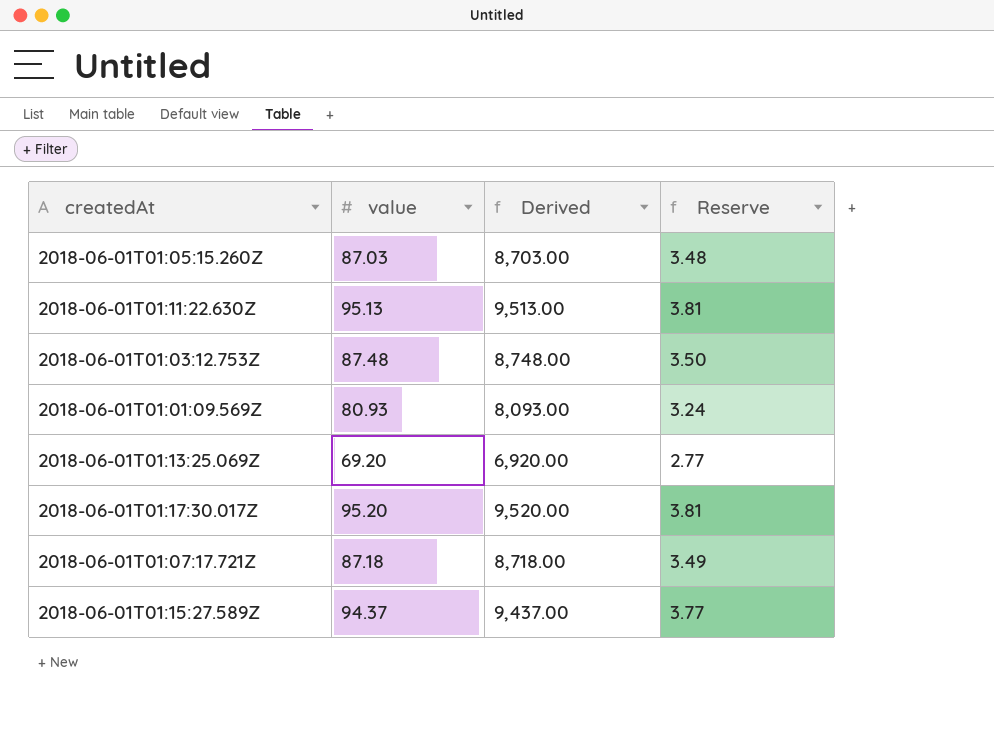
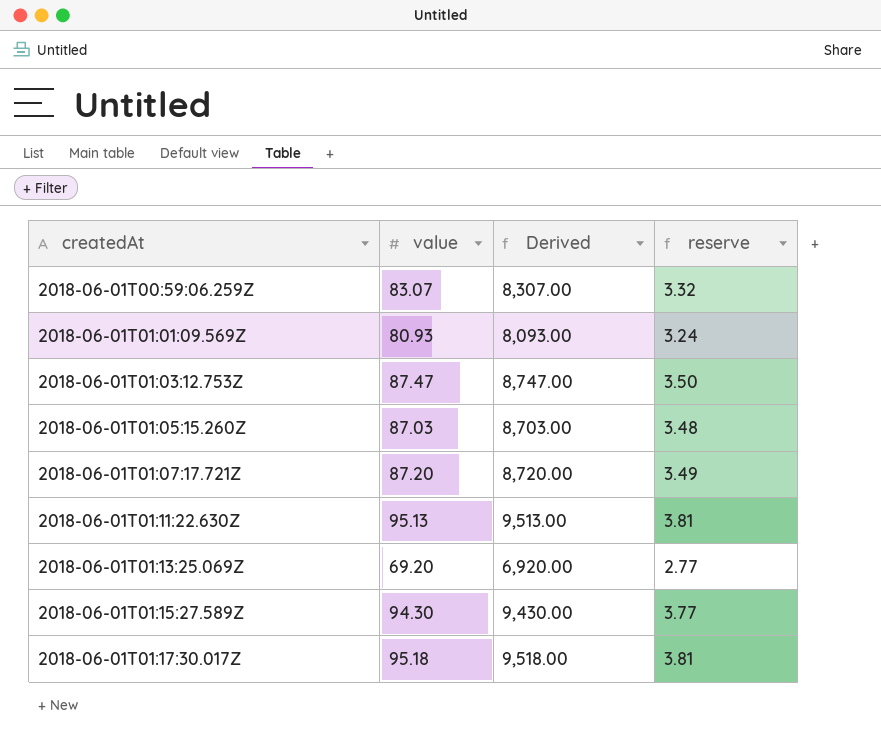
row order: none -> createdAt ascending
column name: Reserve -> reserve
row 2018-06-01T00:59:06.259Z: none -> 83.07 | 8,307.00 | 3.32
2018-06-01T01:03:12.753Z | value: 87.48 -> 87.47
2018-06-01T01:03:12.753Z | Derived: 8,748.00 -> 8,747.00
2018-06-01T01:07:17.721Z | value: 87.18 -> 87.20
2018-06-01T01:07:17.721Z | Derived: 8,718.00 -> 8,720.00
2018-06-01T01:15:27.589Z | value: 94.37 -> 94.30
2018-06-01T01:15:27.589Z | Derived: 9,437.00 -> 9,430.00
2018-06-01T01:17:30.017Z | value: 95.20 -> 95.18
2018-06-01T01:17:30.017Z | Derived: 9,520.00 -> 9,518.00

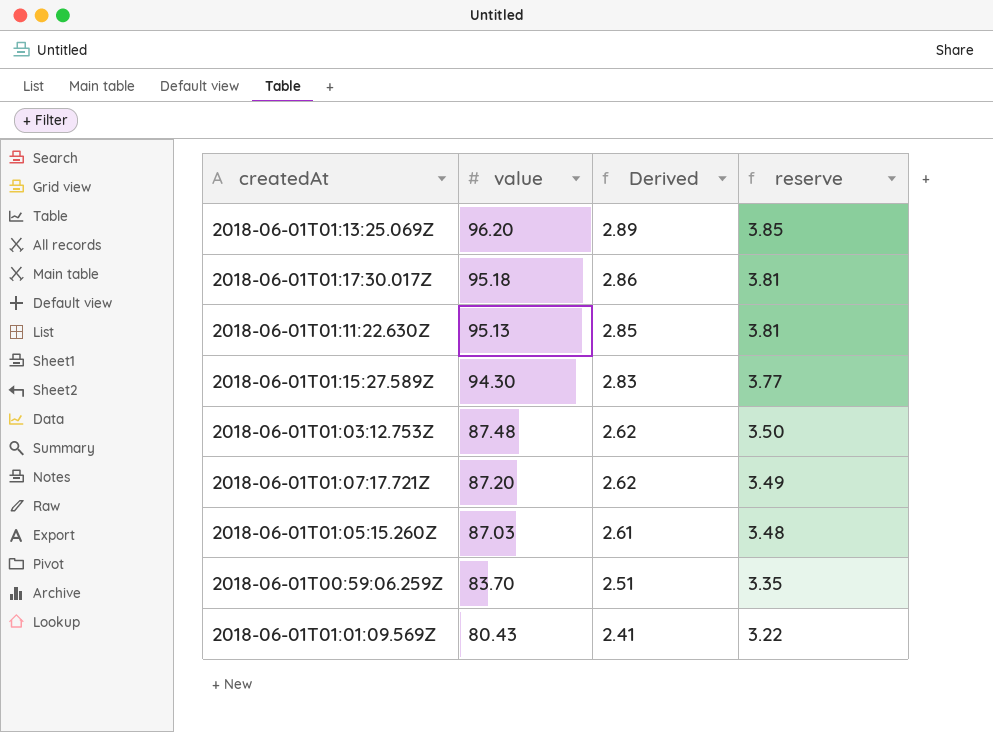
row order: createdAt ascending -> value descending
column Derived | formula: [value] * 100 -> [value] * 0.03
2018-06-01T01:13:25.069Z | value: 69.20 -> 96.20
2018-06-01T01:13:25.069Z | reserve: 2.77 -> 3.85
2018-06-01T01:03:12.753Z | value: 87.47 -> 87.48
2018-06-01T00:59:06.259Z | value: 83.07 -> 83.70
2018-06-01T00:59:06.259Z | reserve: 3.32 -> 3.35
2018-06-01T01:01:09.569Z | value: 80.93 -> 80.43
2018-06-01T01:01:09.569Z | reserve: 3.24 -> 3.22

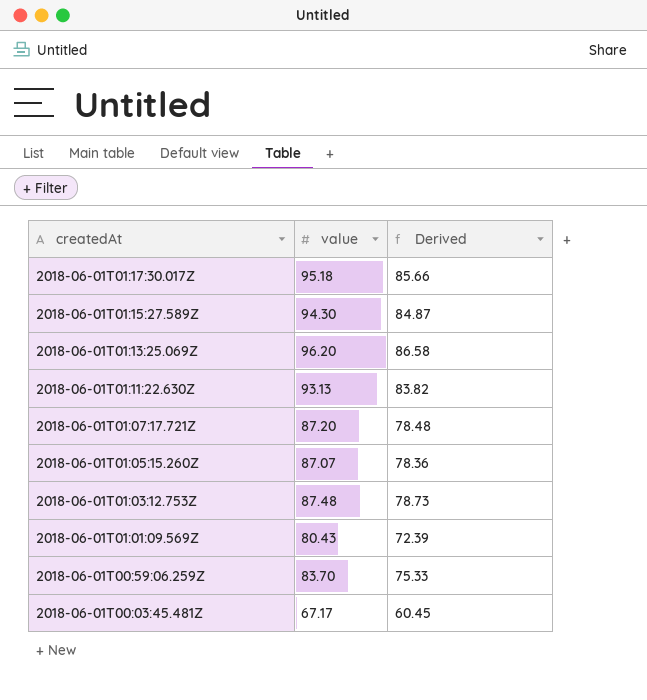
row order: value descending -> createdAt descending
column reserve | formula: [value] * 0.04 -> none
column Derived | formula: [value] * 0.03 -> [value] * 0.9
2018-06-01T01:11:22.630Z | value: 95.13 -> 93.13
2018-06-01T01:05:15.260Z | value: 87.03 -> 87.07
row 2018-06-01T00:03:45.481Z: none -> 67.17 | 60.45

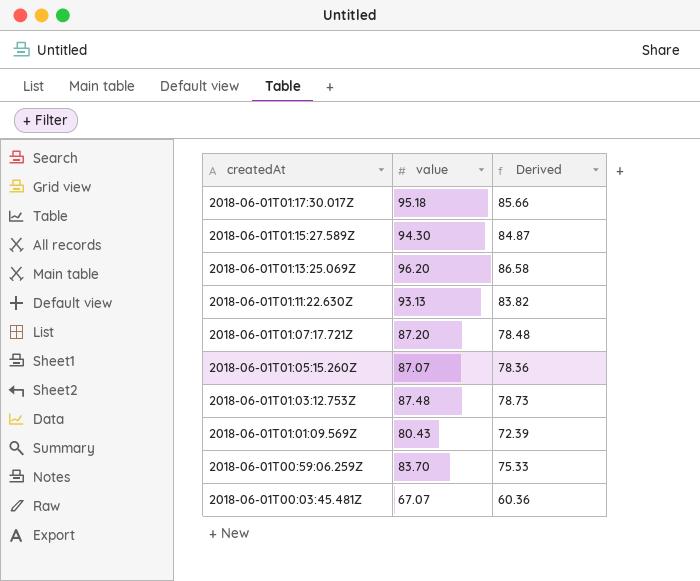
2018-06-01T00:03:45.481Z | value: 67.17 -> 67.07
2018-06-01T00:03:45.481Z | Derived: 60.45 -> 60.36

